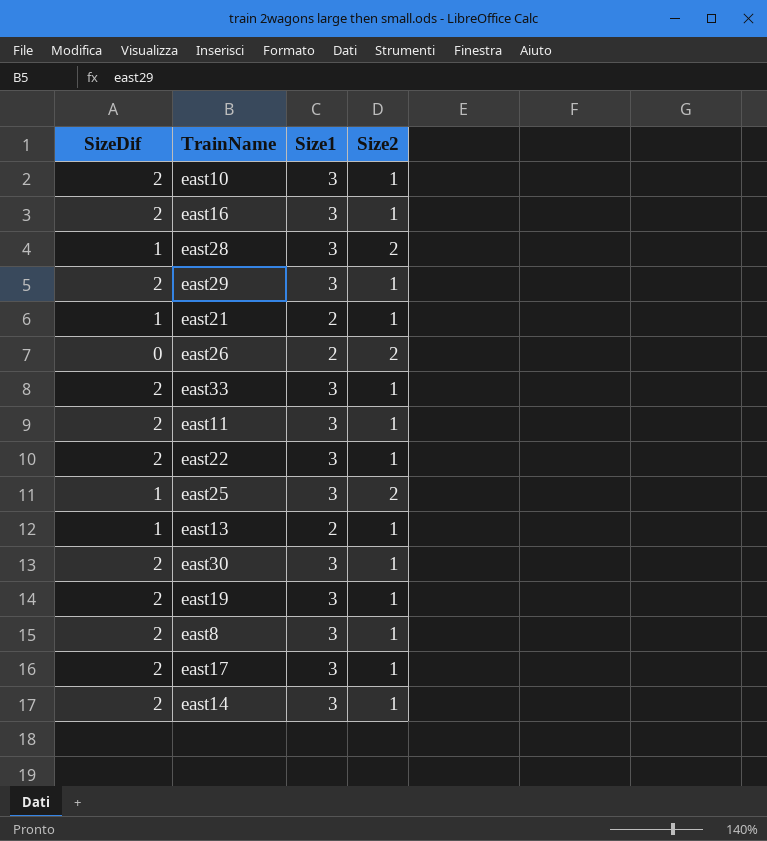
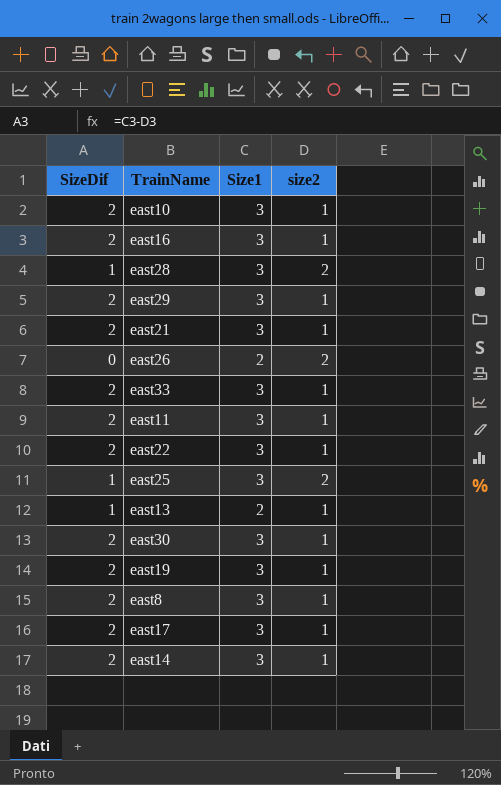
column name: Size2 -> size2
east21 | SizeDif: 1 -> 2
east21 | Size1: 2 -> 3

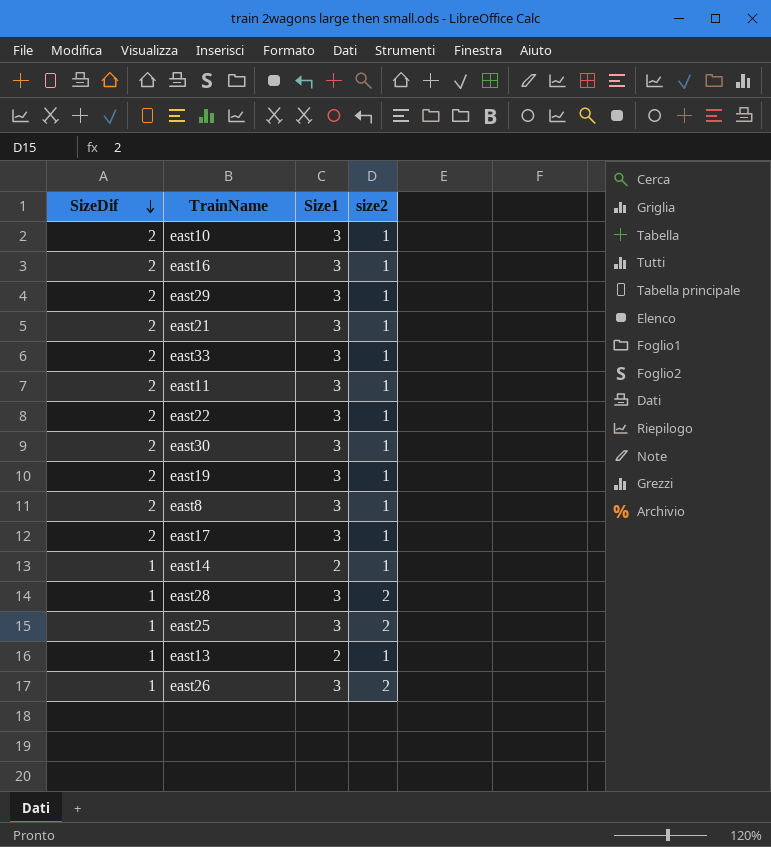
row order: none -> SizeDif descending
east14 | SizeDif: 2 -> 1
east14 | Size1: 3 -> 2
east26 | SizeDif: 0 -> 1
east26 | Size1: 2 -> 3

